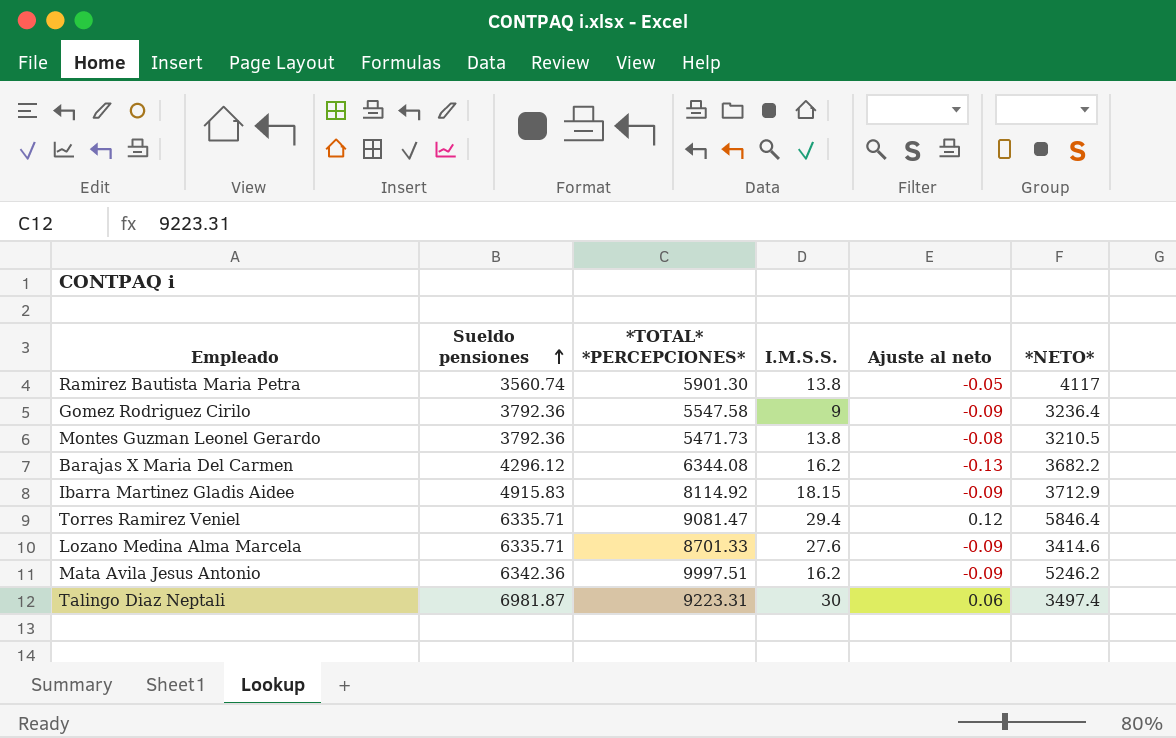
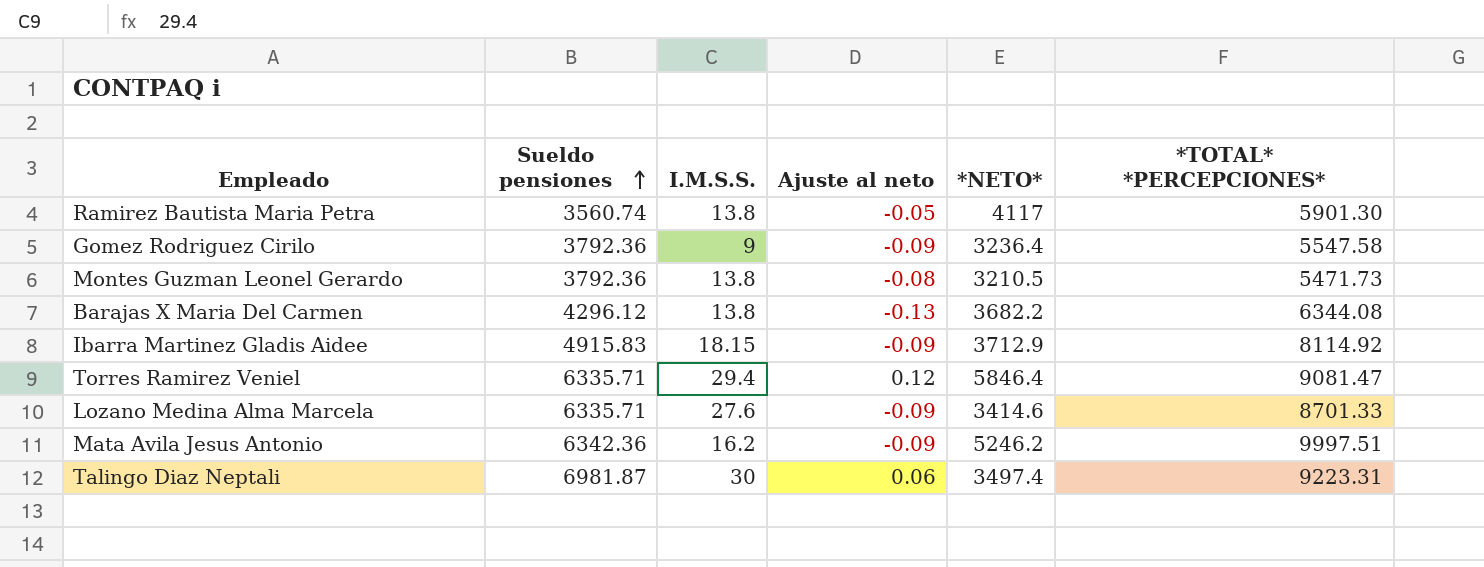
column *TOTAL* *PERCEPCIONES* | position: 3 -> 6
Barajas X Maria Del Carmen | I.M.S.S.: 16.2 -> 13.8

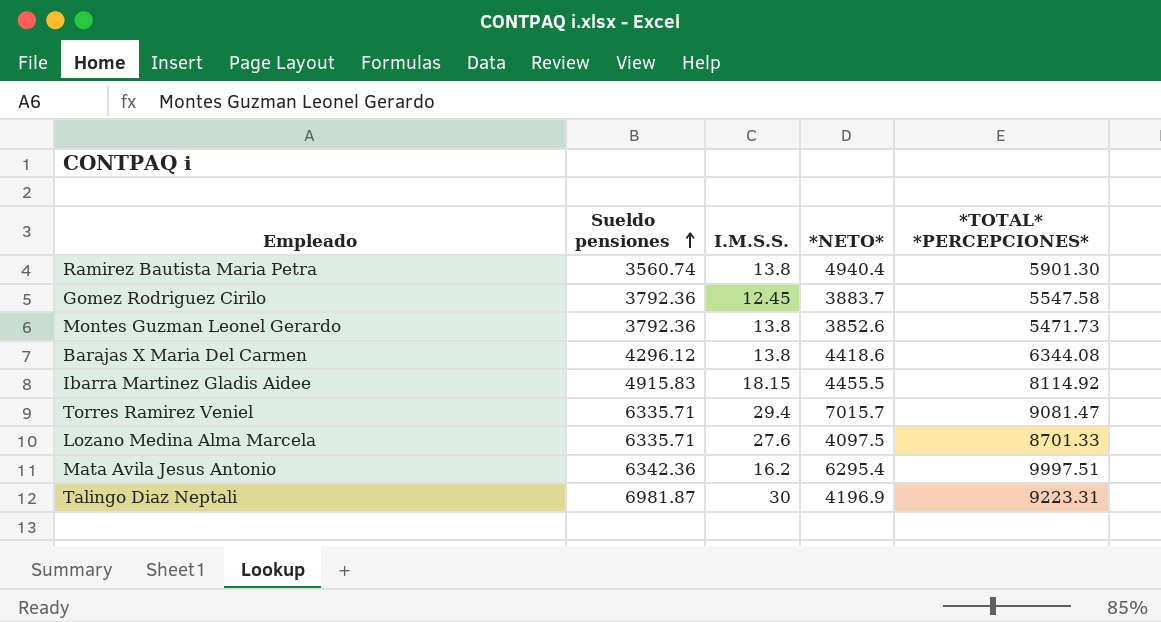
column Ajuste al neto | position: 4 -> none
Ramirez Bautista Maria Petra | *NETO*: 4117 -> 4940.4
Gomez Rodriguez Cirilo | I.M.S.S.: 9 -> 12.45
Gomez Rodriguez Cirilo | *NETO*: 3236.4 -> 3883.7
Montes Guzman Leonel Gerardo | *NETO*: 3210.5 -> 3852.6
Barajas X Maria Del Carmen | *NETO*: 3682.2 -> 4418.6
Ibarra Martinez Gladis Aidee | *NETO*: 3712.9 -> 4455.5
Torres Ramirez Veniel | *NETO*: 5846.4 -> 7015.7
Lozano Medina Alma Marcela | *NETO*: 3414.6 -> 4097.5
Mata Avila Jesus Antonio | *NETO*: 5246.2 -> 6295.4
Talingo Diaz Neptali | *NETO*: 3497.4 -> 4196.9

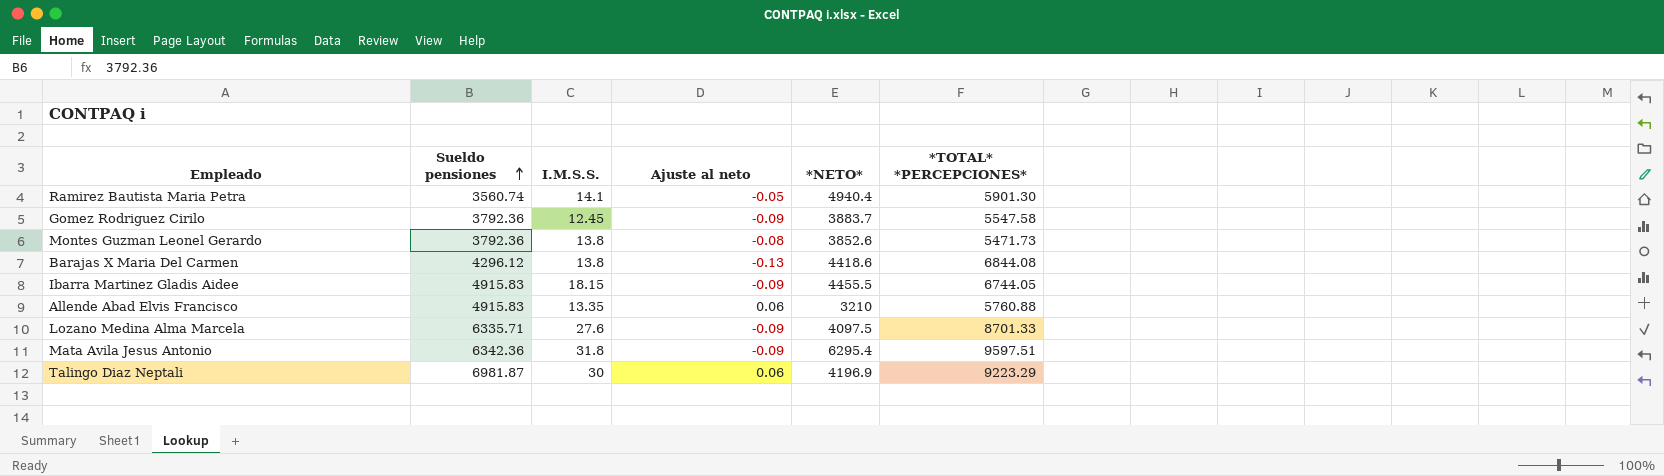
column Ajuste al neto | position: none -> 4
row Torres Ramirez Veniel: 6335.71 | 29.4 | 7015.7 | 9081.47 -> none
Ramirez Bautista Maria Petra | I.M.S.S.: 13.8 -> 14.1
Barajas X Maria Del Carmen | *TOTAL* *PERCEPCIONES*: 6344.08 -> 6844.08
Ibarra Martinez Gladis Aidee | *TOTAL* *PERCEPCIONES*: 8114.92 -> 6744.05
row Allende Abad Elvis Francisco: none -> 4915.83 | 13.35 | 0.06 | 3210 | 5760.88
Mata Avila Jesus Antonio | I.M.S.S.: 16.2 -> 31.8
Mata Avila Jesus Antonio | *TOTAL* *PERCEPCIONES*: 9997.51 -> 9597.51
Talingo Diaz Neptali | *TOTAL* *PERCEPCIONES*: 9223.31 -> 9223.29

